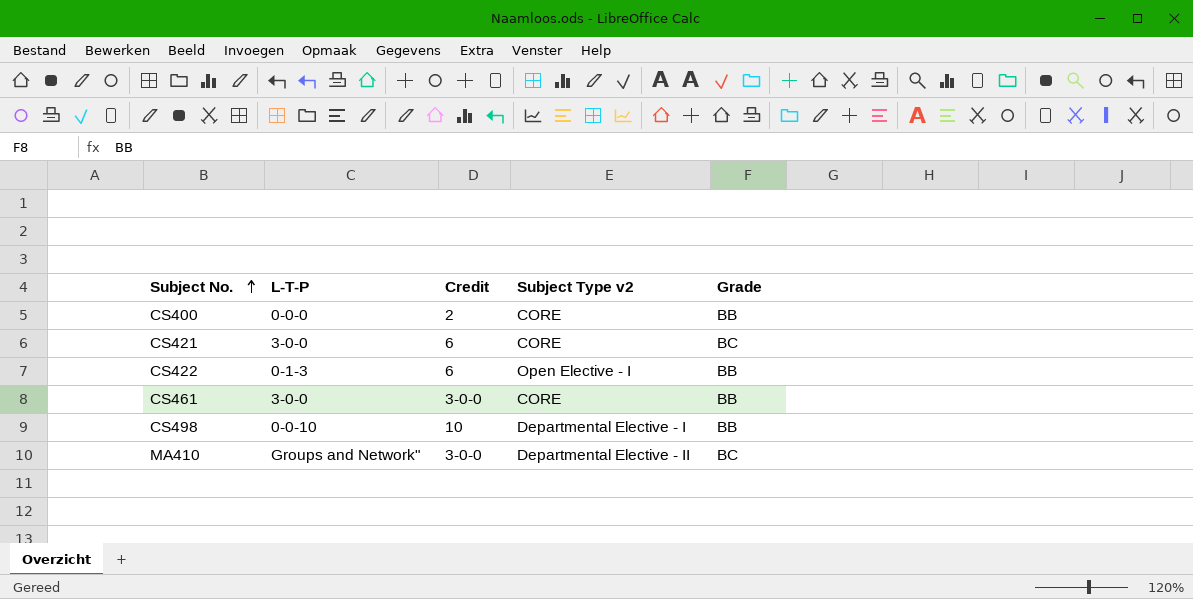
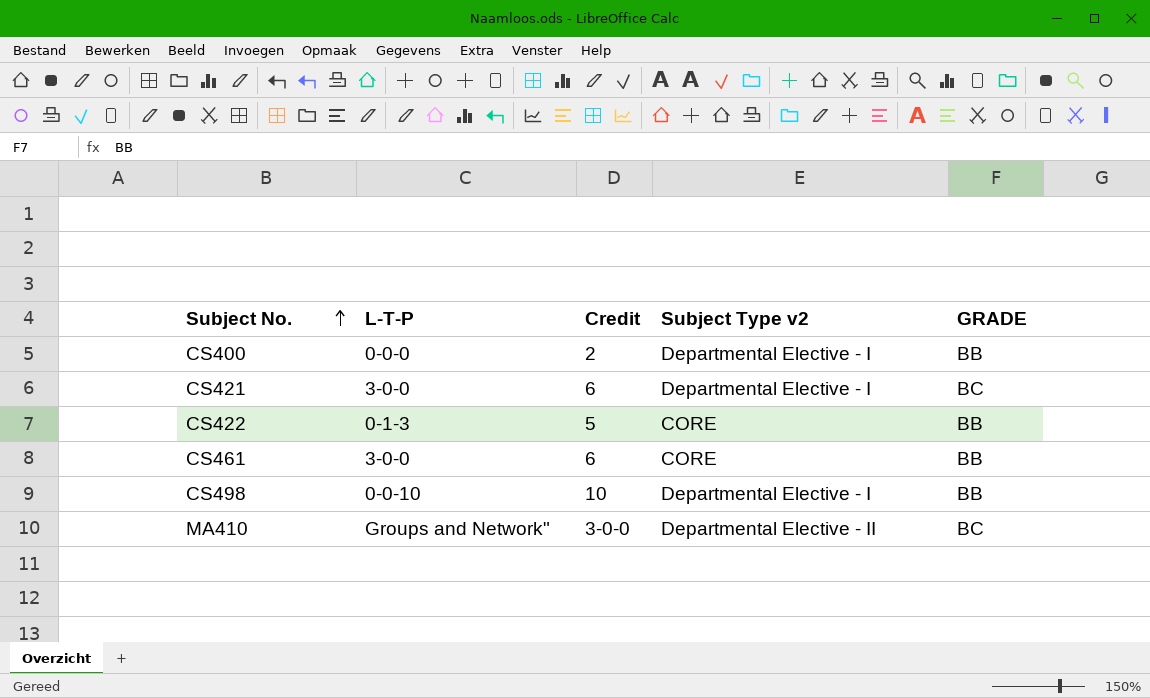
column name: Grade -> GRADE
CS400 | Subject Type v2: CORE -> Departmental Elective - I
CS421 | Subject Type v2: CORE -> Departmental Elective - I
CS422 | Credit: 6 -> 5
CS422 | Subject Type v2: Open Elective - I -> CORE
CS461 | Credit: 3-0-0 -> 6

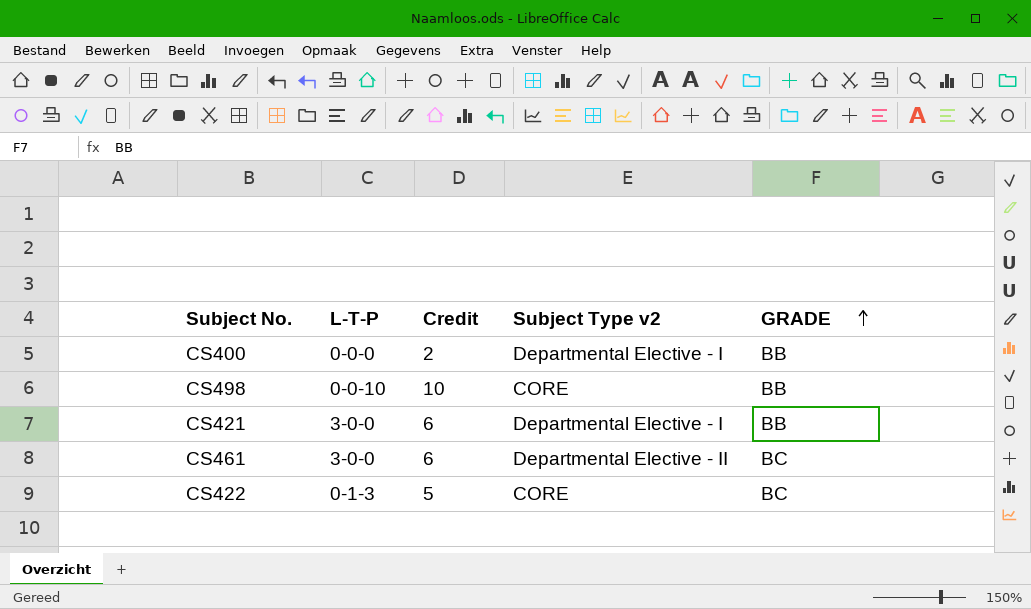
row order: Subject No. ascending -> GRADE ascending
row MA410: Groups and Network" | 3-0-0 | Departmental Elective - II | BC -> none
CS498 | Subject Type v2: Departmental Elective - I -> CORE
CS421 | GRADE: BC -> BB
CS461 | Subject Type v2: CORE -> Departmental Elective - II
CS461 | GRADE: BB -> BC
CS422 | GRADE: BB -> BC

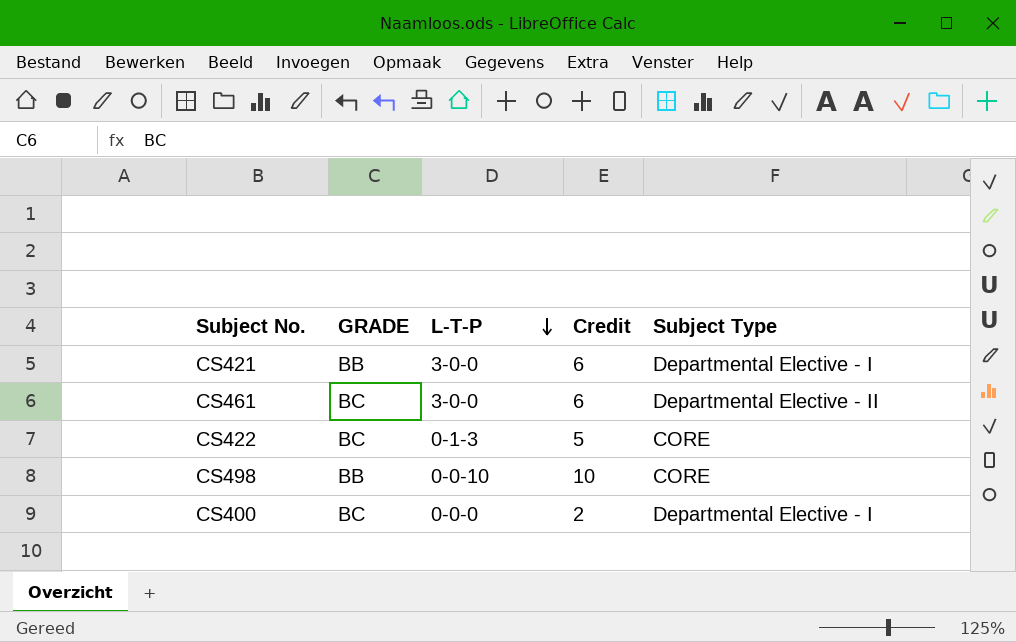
row order: GRADE ascending -> L-T-P descending
column GRADE | position: 5 -> 2
column name: Subject Type v2 -> Subject Type
CS400 | GRADE: BB -> BC

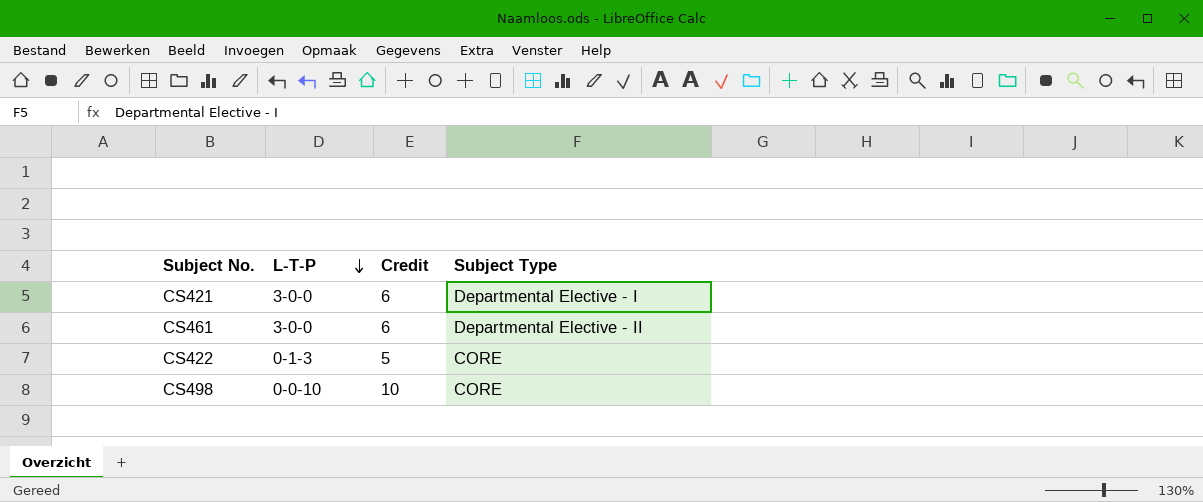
column GRADE | position: 2 -> none
row CS400: BC | 0-0-0 | 2 | Departmental Elective - I -> none

